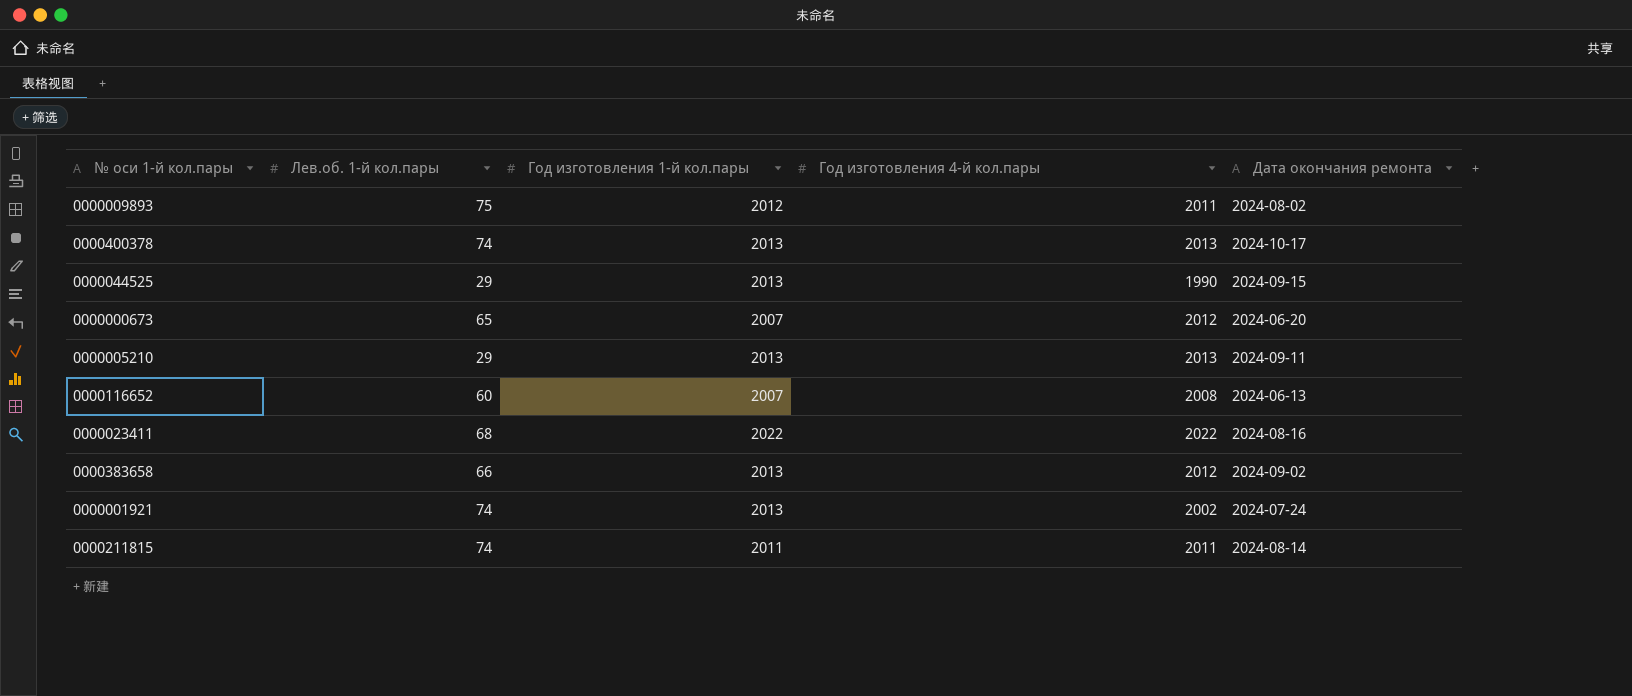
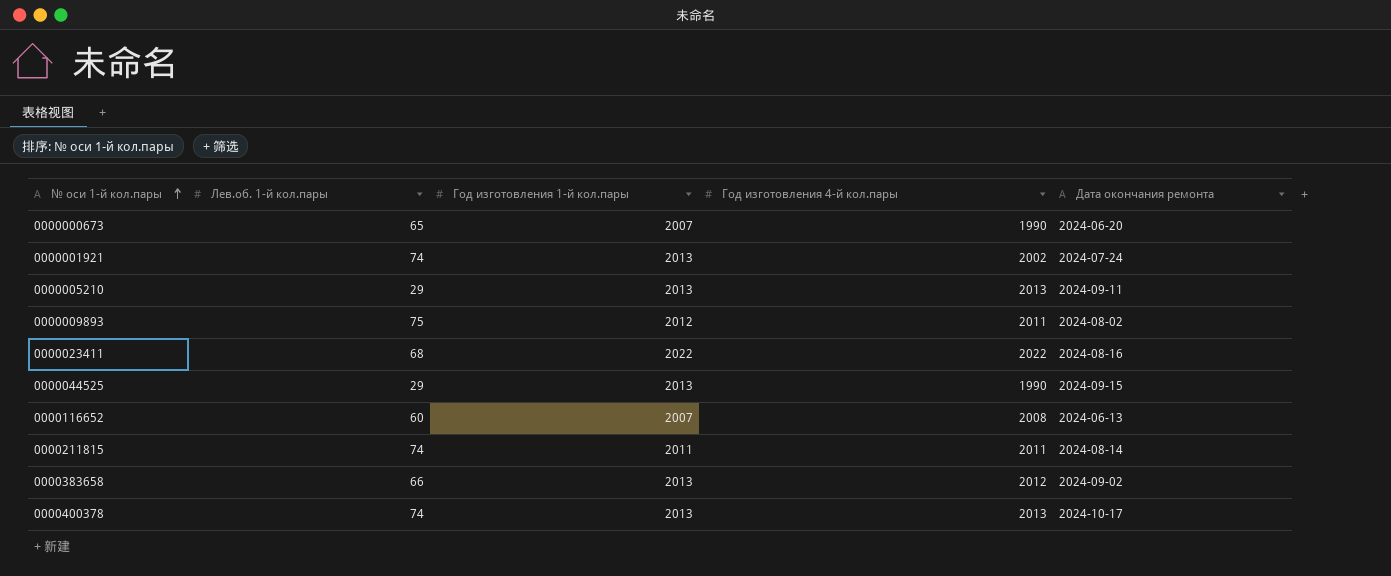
row order: none -> № оси 1-й кол.пары ascending
0000000673 | Год изготовления 4-й кол.пары: 2012 -> 1990

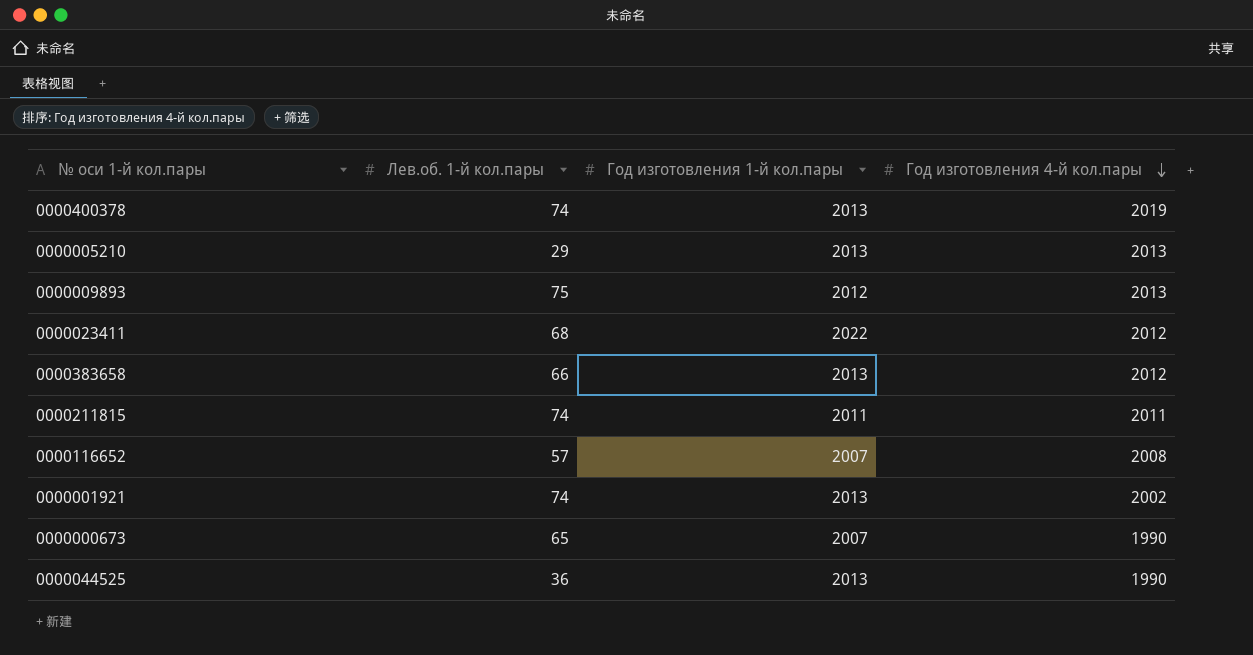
row order: № оси 1-й кол.пары ascending -> Год изготовления 4-й кол.пары descending
column Дата окончания ремонта | position: 5 -> none
0000400378 | Год изготовления 4-й кол.пары: 2013 -> 2019
0000009893 | Год изготовления 4-й кол.пары: 2011 -> 2013
0000023411 | Год изготовления 4-й кол.пары: 2022 -> 2012
0000116652 | Лев.об. 1-й кол.пары: 60 -> 57
0000044525 | Лев.об. 1-й кол.пары: 29 -> 36

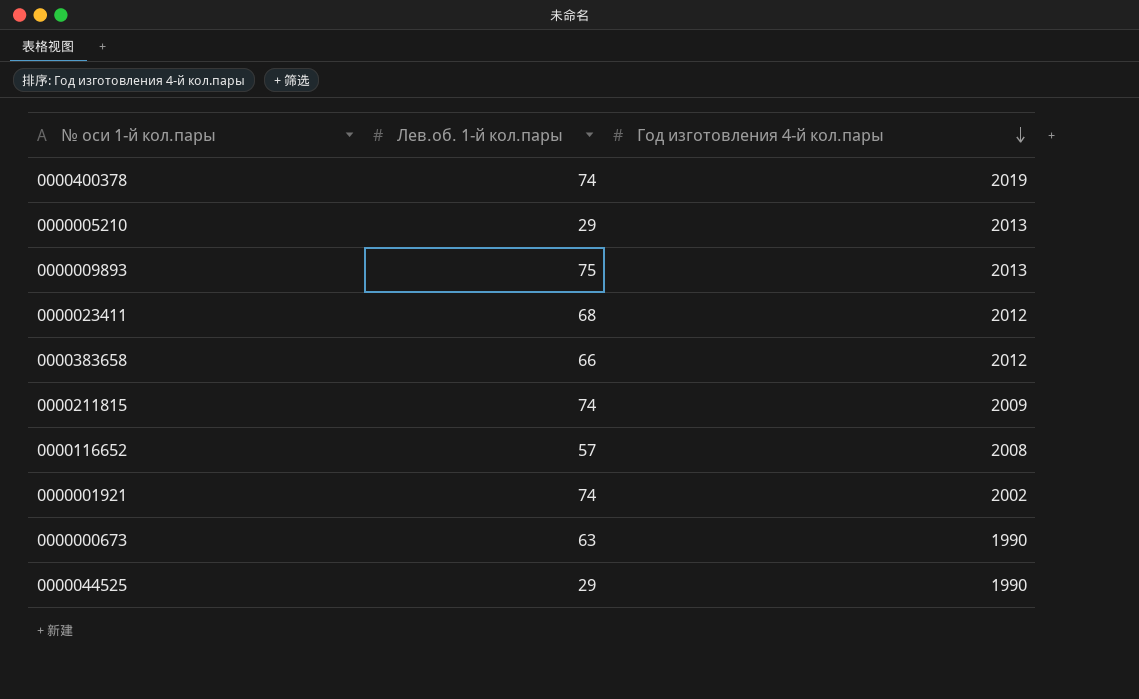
column Год изготовления 1-й кол.пары | position: 3 -> none
0000211815 | Год изготовления 4-й кол.пары: 2011 -> 2009
0000000673 | Лев.об. 1-й кол.пары: 65 -> 63
0000044525 | Лев.об. 1-й кол.пары: 36 -> 29

